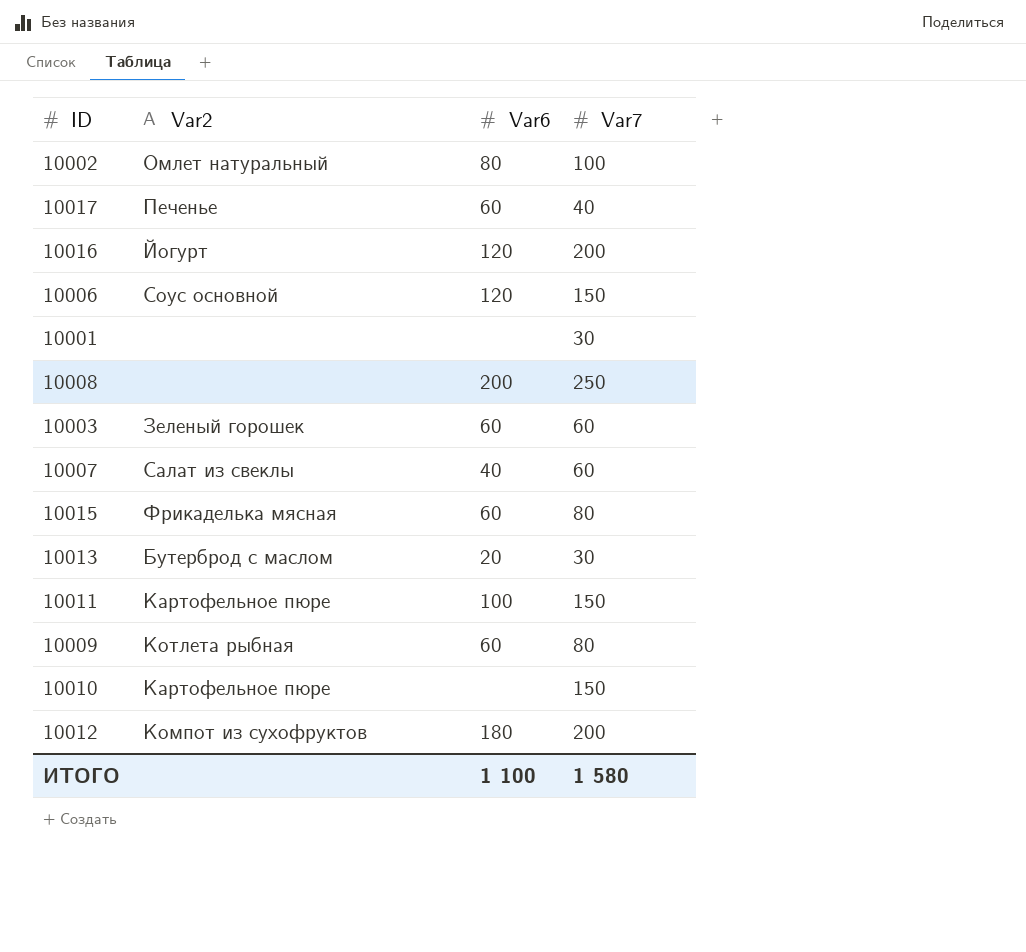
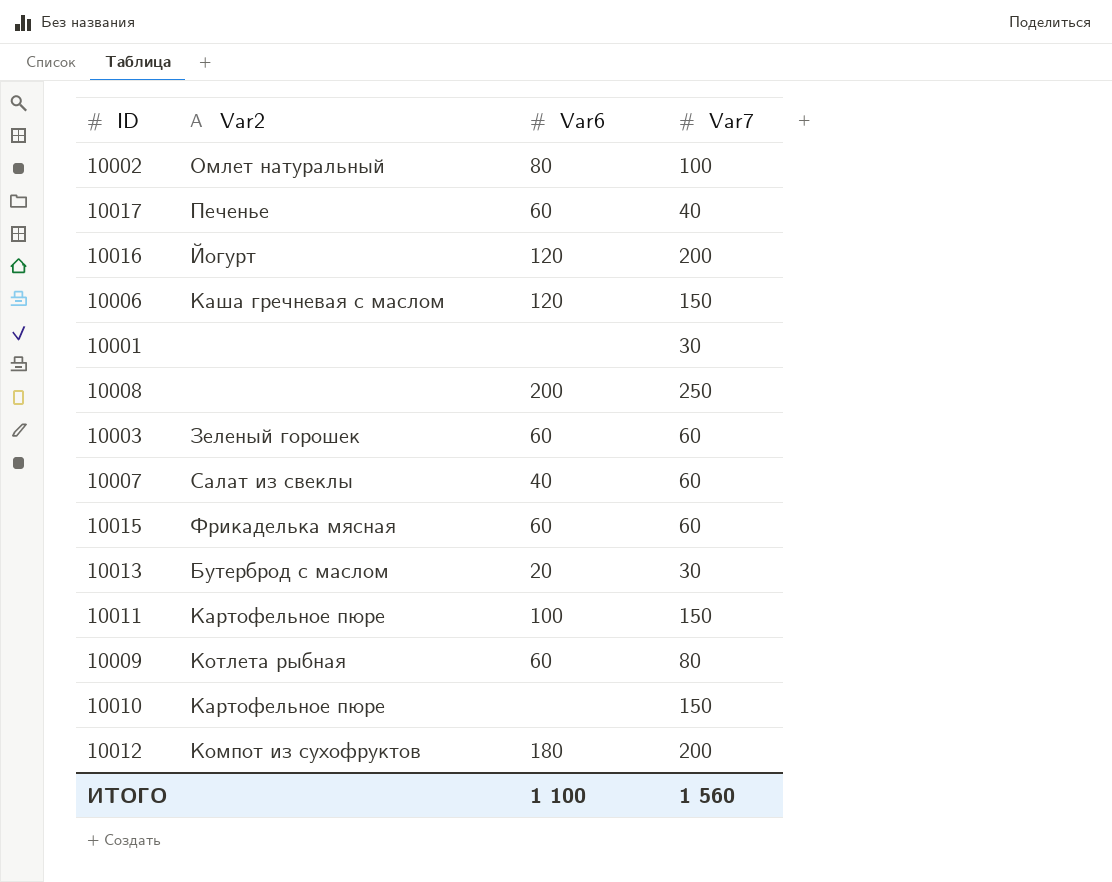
10006 | Var2: Соус основной -> Каша гречневая с маслом
10015 | Var7: 80 -> 60
ИТОГО | Var7: 1 580 -> 1 560

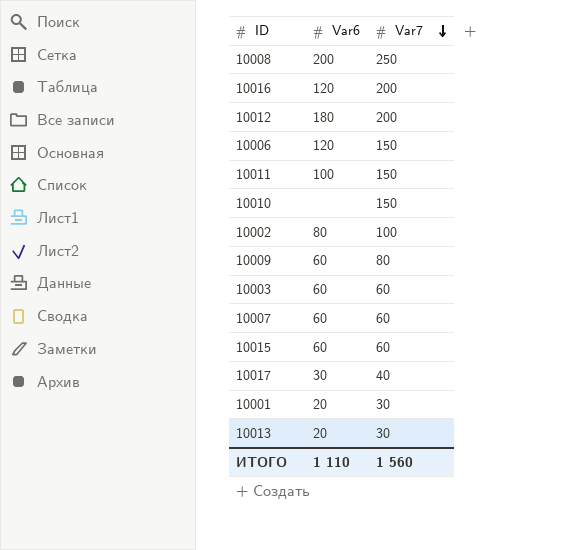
row order: none -> Var7 descending
column Var2 | position: 2 -> none
10007 | Var6: 40 -> 60
10017 | Var6: 60 -> 30
10001 | Var6: none -> 20
ИТОГО | Var6: 1 100 -> 1 110

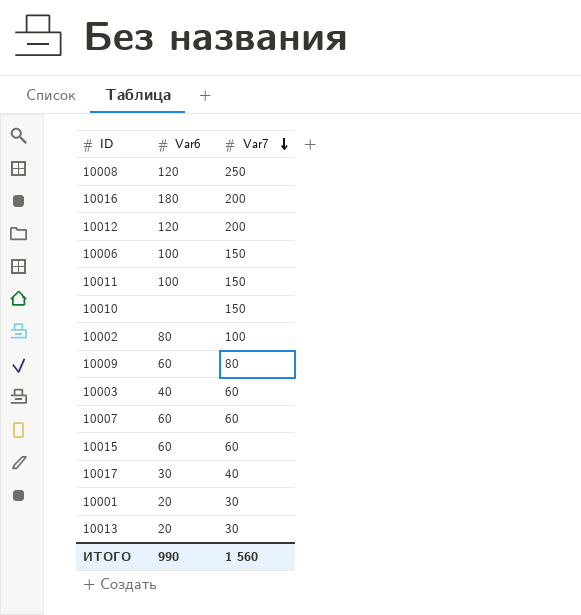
10008 | Var6: 200 -> 120
10016 | Var6: 120 -> 180
10012 | Var6: 180 -> 120
10006 | Var6: 120 -> 100
10003 | Var6: 60 -> 40
ИТОГО | Var6: 1 110 -> 990

